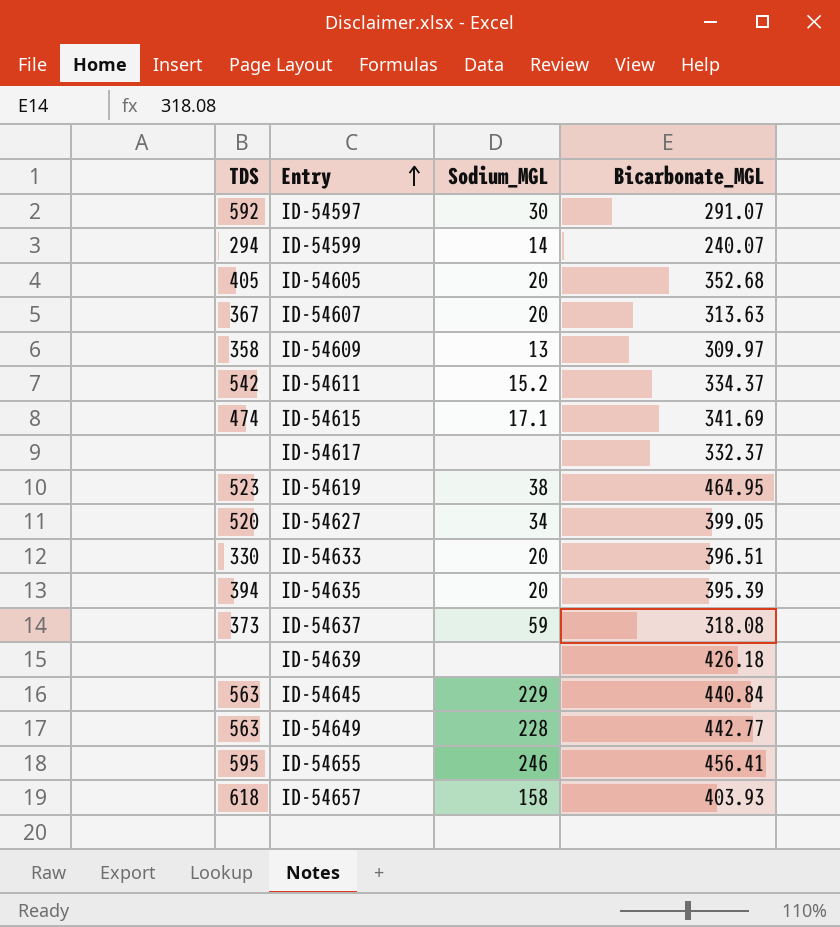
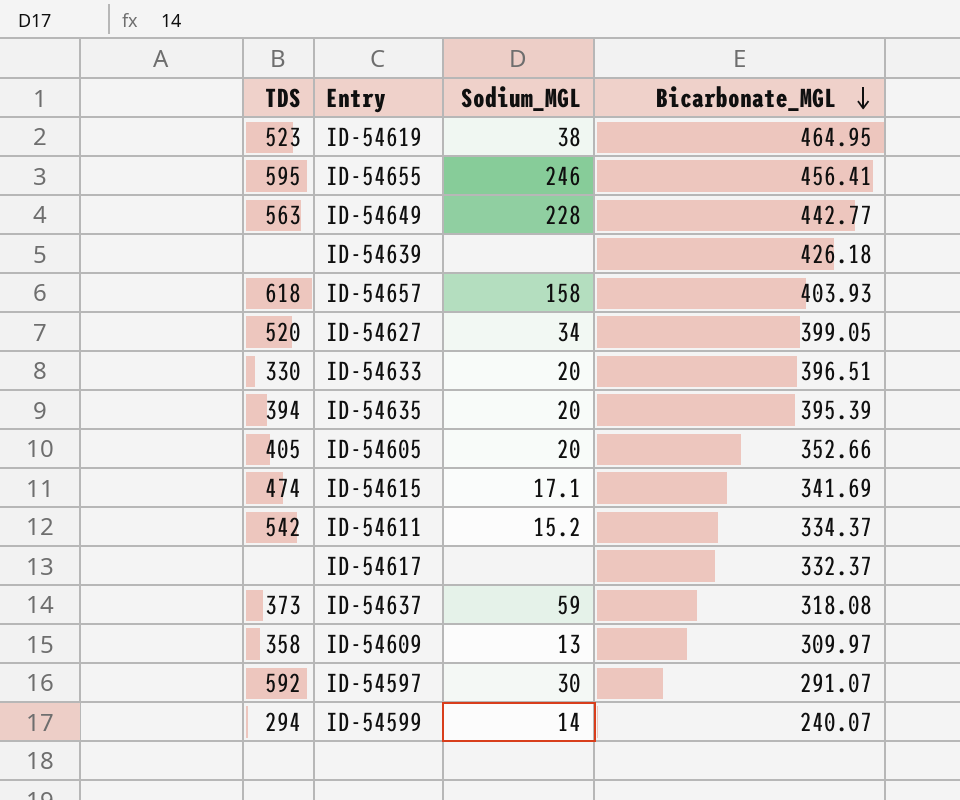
row order: Entry ascending -> Bicarbonate_MGL descending
row ID-54607: 367 | 20 | 313.63 -> none
row ID-54645: 563 | 229 | 440.84 -> none
ID-54605 | Bicarbonate_MGL: 352.68 -> 352.66

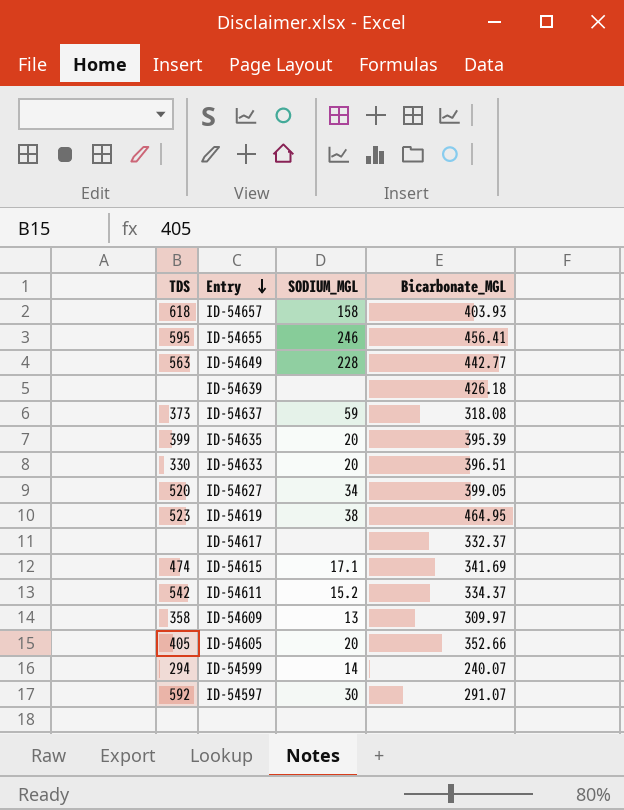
row order: Bicarbonate_MGL descending -> Entry descending
column name: Sodium_MGL -> SODIUM_MGL
ID-54635 | TDS: 394 -> 399

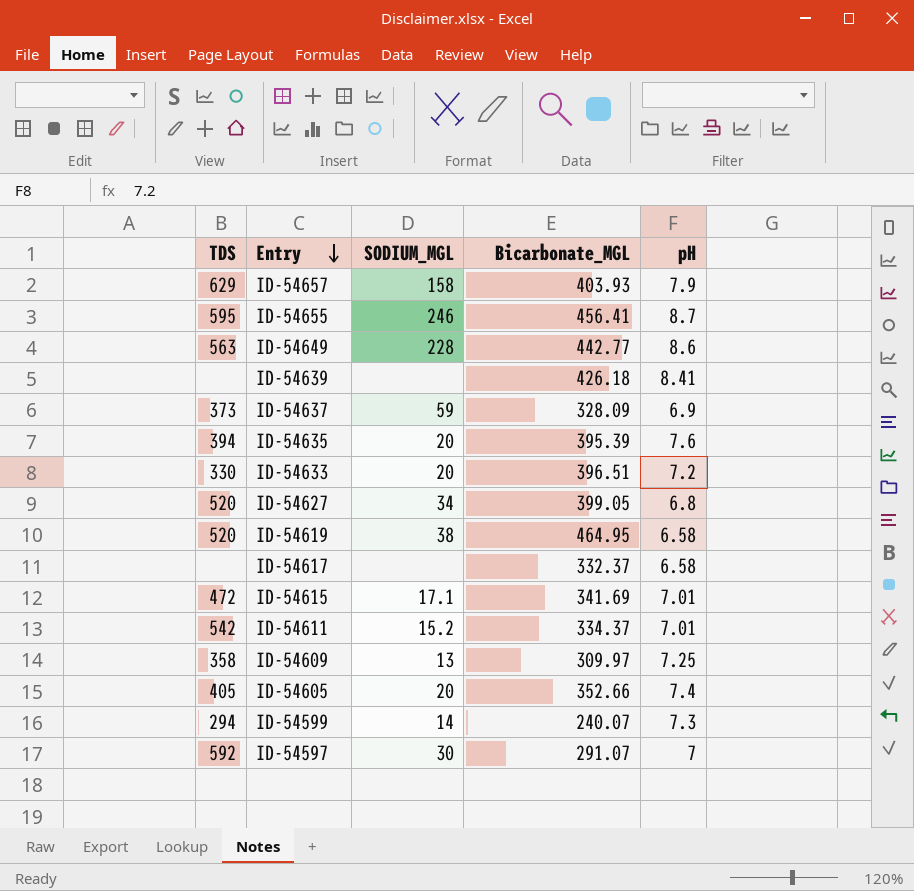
column pH | position: none -> 5
ID-54657 | TDS: 618 -> 629
ID-54637 | Bicarbonate_MGL: 318.08 -> 328.09
ID-54635 | TDS: 399 -> 394
ID-54619 | TDS: 523 -> 520
ID-54615 | TDS: 474 -> 472

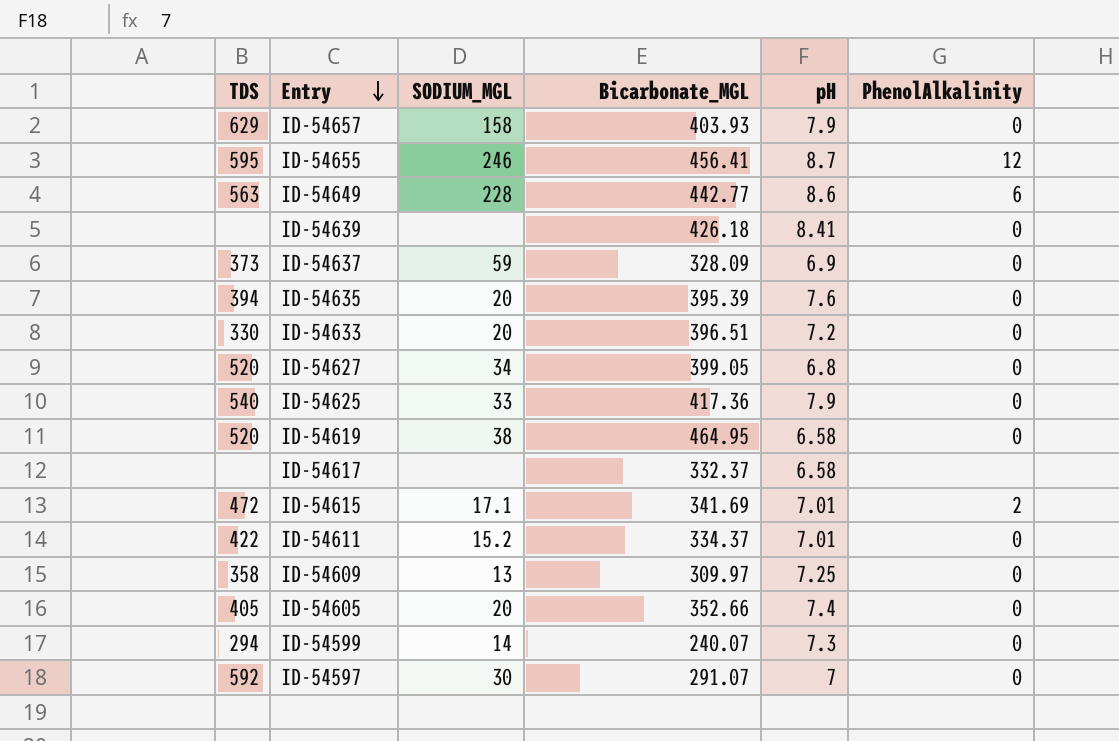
column PhenolAlkalinity | position: none -> 6
row ID-54625: none -> 540 | 33 | 417.36 | 7.9 | 0
ID-54611 | TDS: 542 -> 422

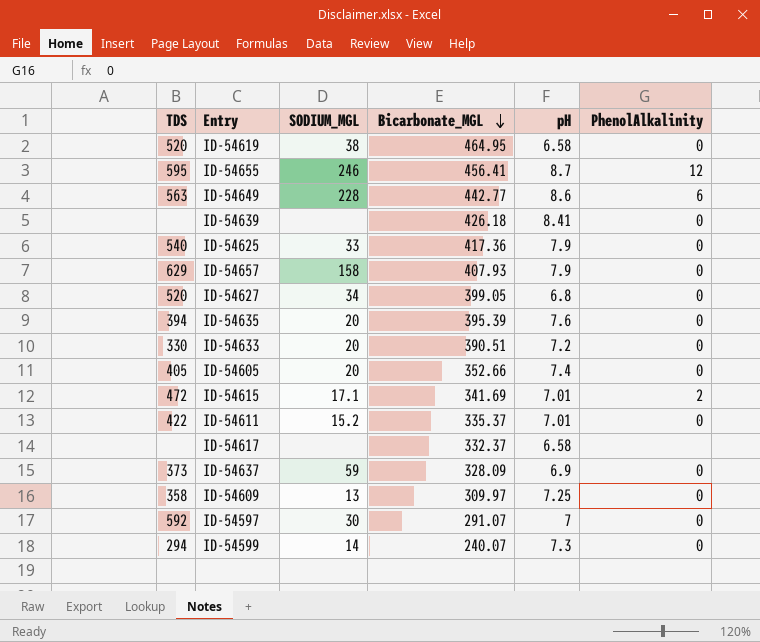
row order: Entry descending -> Bicarbonate_MGL descending
ID-54657 | Bicarbonate_MGL: 403.93 -> 407.93
ID-54633 | Bicarbonate_MGL: 396.51 -> 390.51
ID-54611 | Bicarbonate_MGL: 334.37 -> 335.37

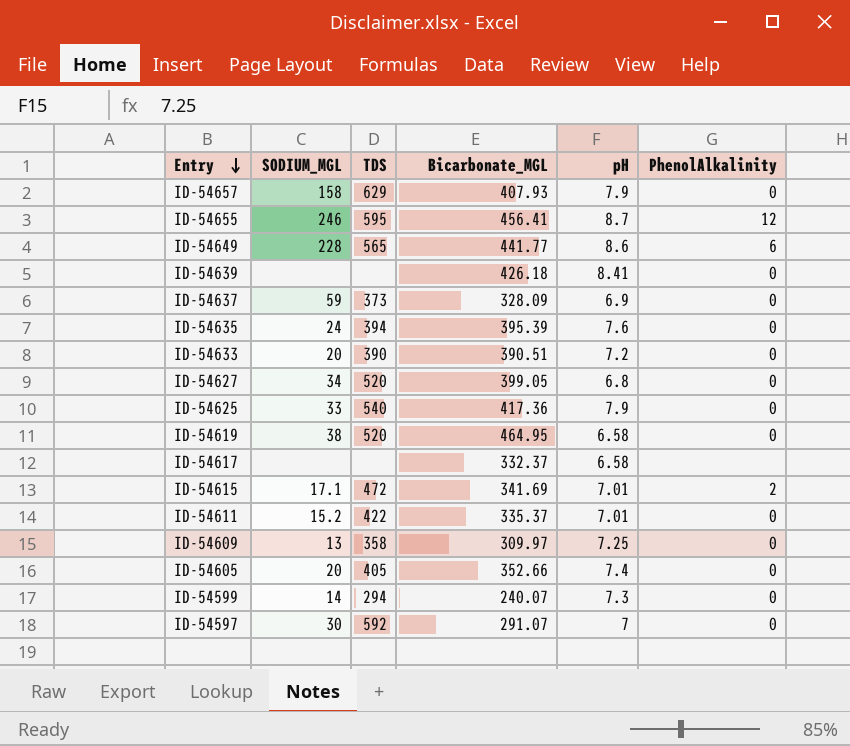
row order: Bicarbonate_MGL descending -> Entry descending
column TDS | position: 1 -> 3
ID-54649 | TDS: 563 -> 565
ID-54649 | Bicarbonate_MGL: 442.77 -> 441.77
ID-54635 | SODIUM_MGL: 20 -> 24
ID-54633 | TDS: 330 -> 390

